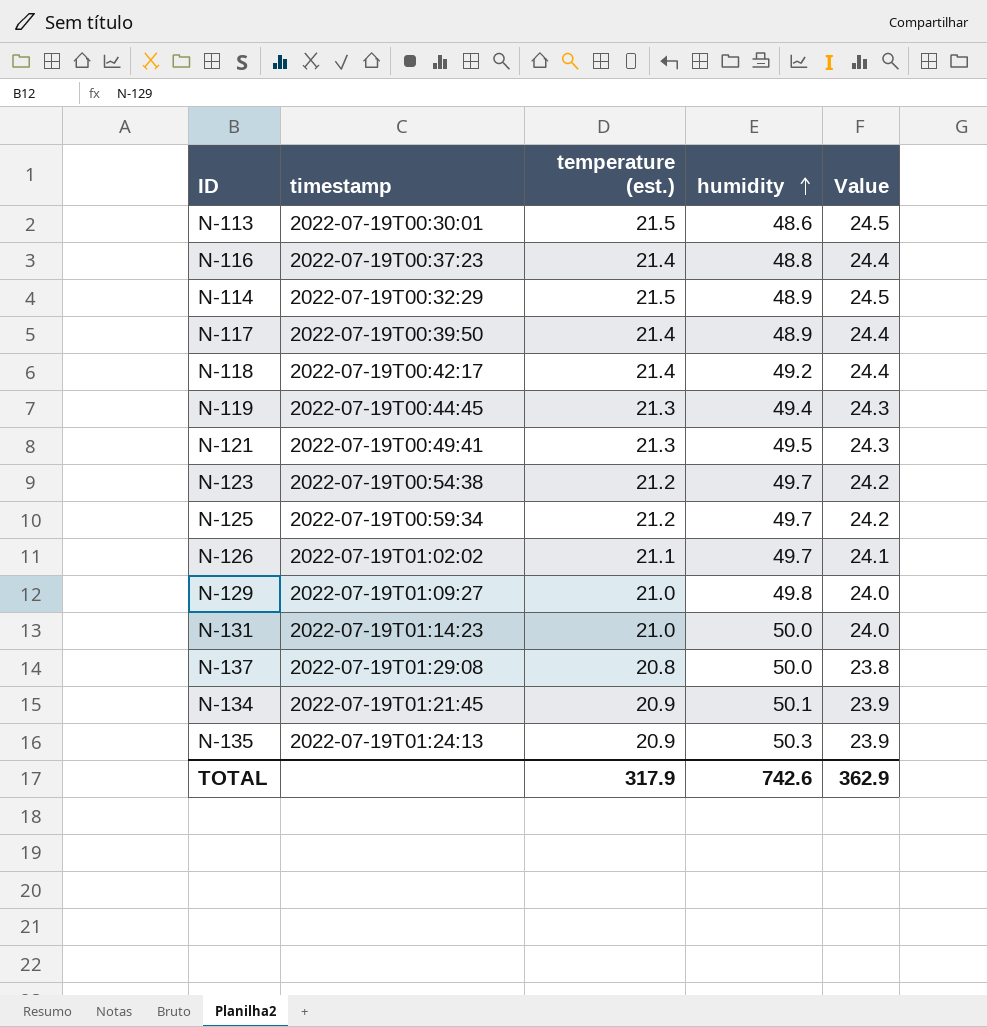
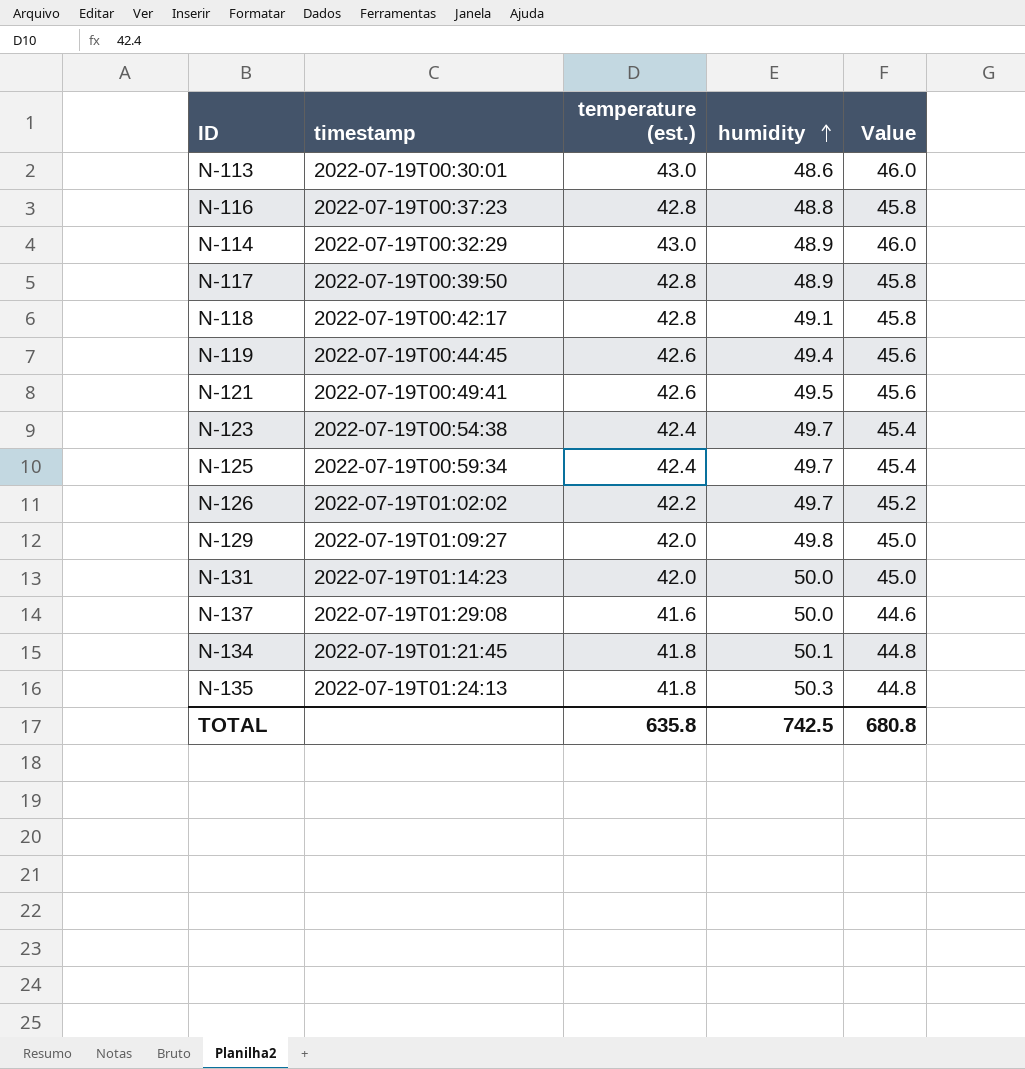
N-113 | temperature (est.): 21.5 -> 43.0
N-113 | Value: 24.5 -> 46.0
N-116 | temperature (est.): 21.4 -> 42.8
N-116 | Value: 24.4 -> 45.8
N-114 | temperature (est.): 21.5 -> 43.0
N-114 | Value: 24.5 -> 46.0
N-117 | temperature (est.): 21.4 -> 42.8
N-117 | Value: 24.4 -> 45.8
N-118 | temperature (est.): 21.4 -> 42.8
N-118 | humidity: 49.2 -> 49.1
N-118 | Value: 24.4 -> 45.8
N-119 | temperature (est.): 21.3 -> 42.6
N-119 | Value: 24.3 -> 45.6
N-121 | temperature (est.): 21.3 -> 42.6
N-121 | Value: 24.3 -> 45.6
N-123 | temperature (est.): 21.2 -> 42.4
N-123 | Value: 24.2 -> 45.4
N-125 | temperature (est.): 21.2 -> 42.4
N-125 | Value: 24.2 -> 45.4
N-126 | temperature (est.): 21.1 -> 42.2
N-126 | Value: 24.1 -> 45.2
N-129 | temperature (est.): 21.0 -> 42.0
N-129 | Value: 24.0 -> 45.0
N-131 | temperature (est.): 21.0 -> 42.0
N-131 | Value: 24.0 -> 45.0
N-137 | temperature (est.): 20.8 -> 41.6
N-137 | Value: 23.8 -> 44.6
N-134 | temperature (est.): 20.9 -> 41.8
N-134 | Value: 23.9 -> 44.8
N-135 | temperature (est.): 20.9 -> 41.8
N-135 | Value: 23.9 -> 44.8
TOTAL | temperature (est.): 317.9 -> 635.8
TOTAL | humidity: 742.6 -> 742.5
TOTAL | Value: 362.9 -> 680.8

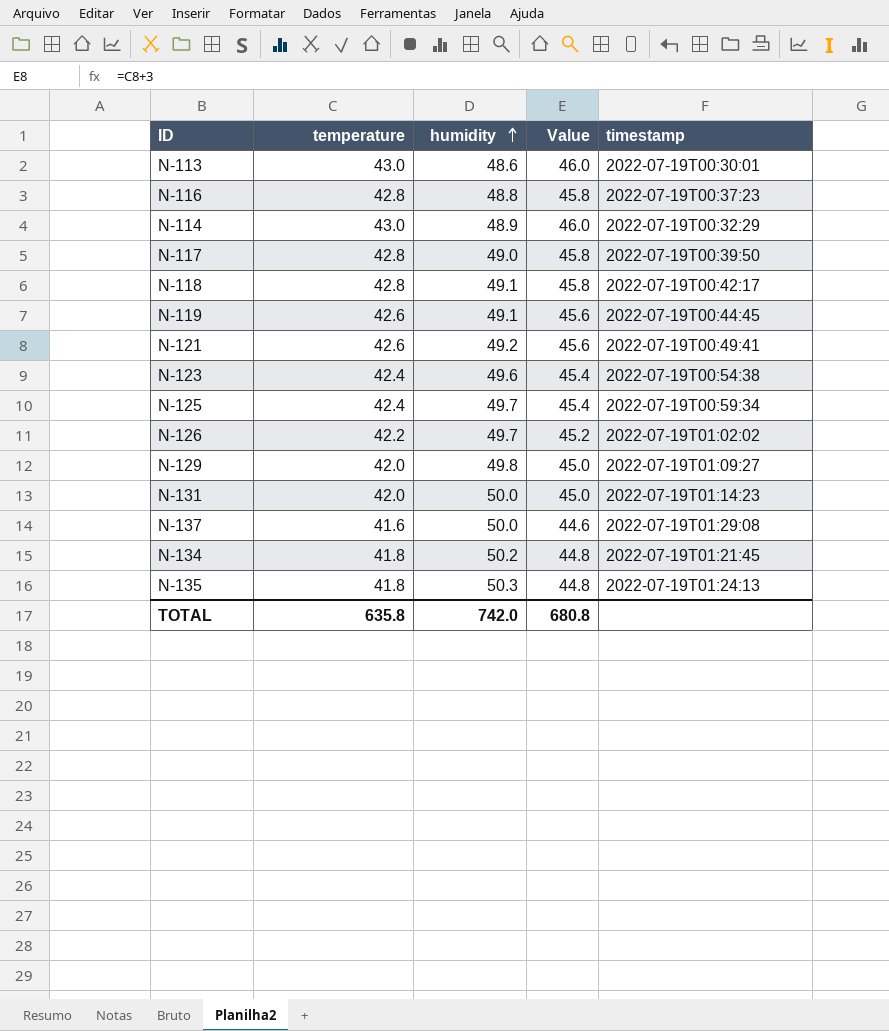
column name: temperature (est.) -> temperature
column timestamp | position: 2 -> 5
N-117 | humidity: 48.9 -> 49.0
N-119 | humidity: 49.4 -> 49.1
N-121 | humidity: 49.5 -> 49.2
N-123 | humidity: 49.7 -> 49.6
N-134 | humidity: 50.1 -> 50.2
TOTAL | humidity: 742.5 -> 742.0

